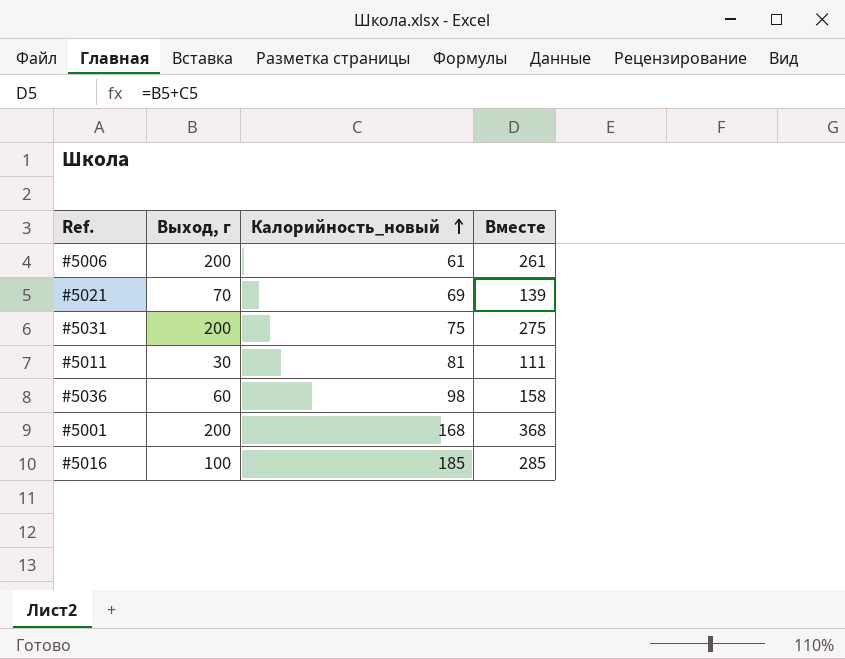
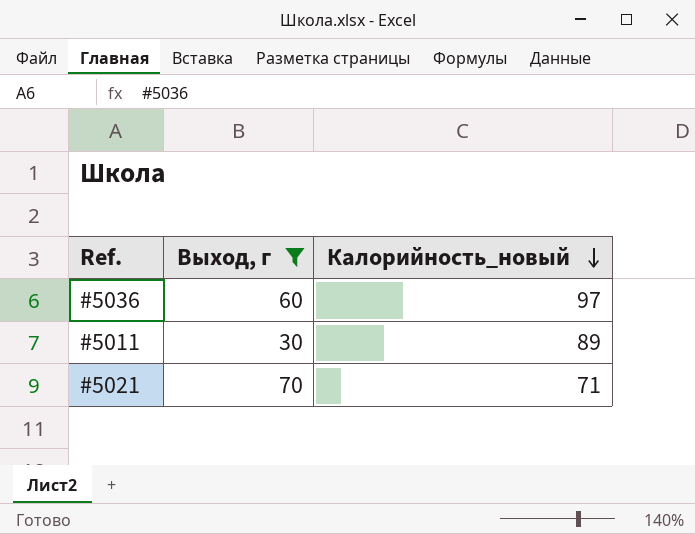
filter: none -> Выход, г <= 70
row order: Калорийность_новый ascending -> Калорийность_новый descending
column Вместе | formula: [Выход, г] + [Калорийность_новый] -> none
#5036 | Калорийность_новый: 98 -> 97
#5011 | Калорийность_новый: 81 -> 89
#5021 | Калорийность_новый: 69 -> 71

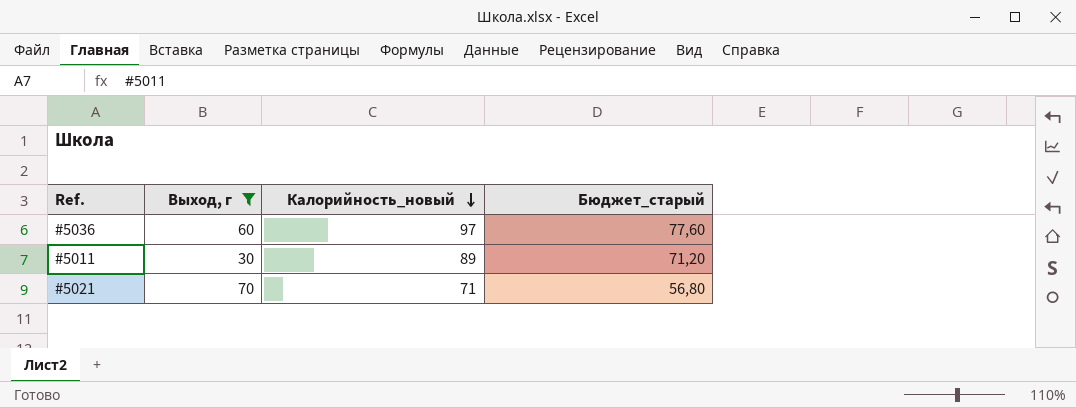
column Бюджет_старый | formula: none -> [Калорийность_новый] * 0,8

